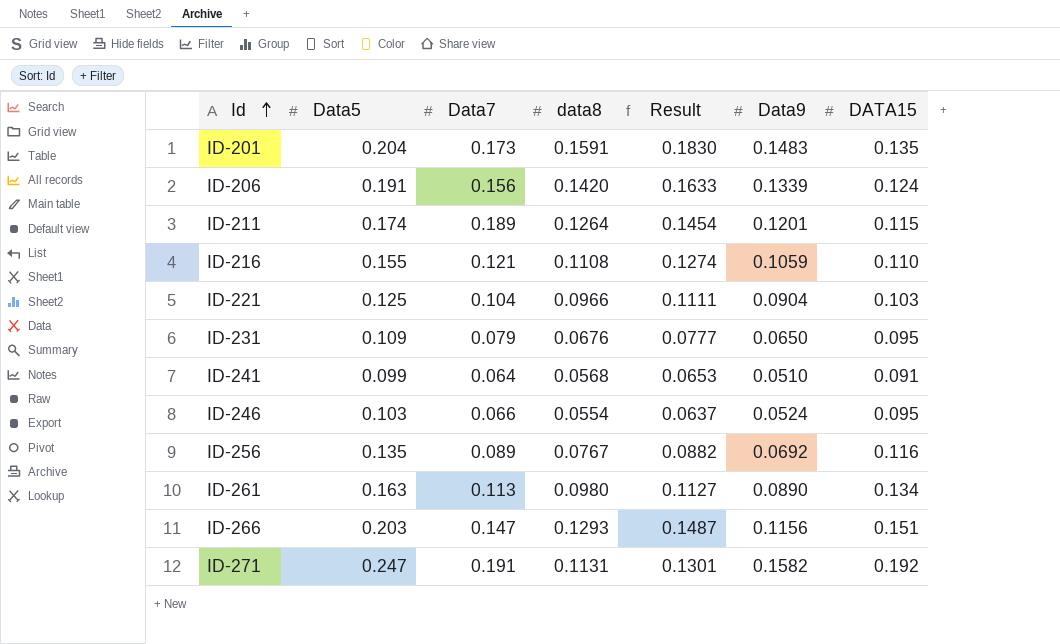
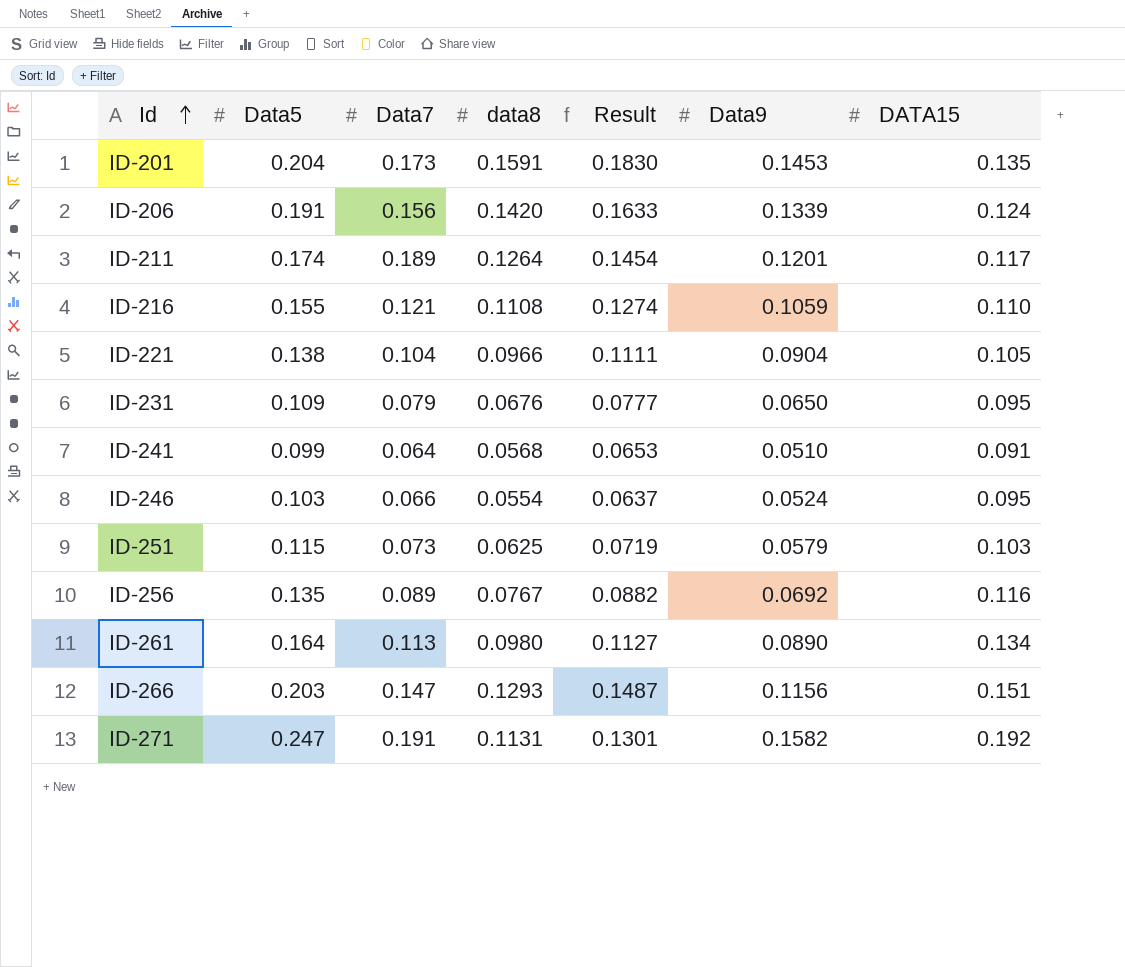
ID-201 | Data9: 0.1483 -> 0.1453
ID-211 | DATA15: 0.115 -> 0.117
ID-221 | Data5: 0.125 -> 0.138
ID-221 | DATA15: 0.103 -> 0.105
row ID-251: none -> 0.115 | 0.073 | 0.0625 | 0.0719 | 0.0579 | 0.103
ID-261 | Data5: 0.163 -> 0.164

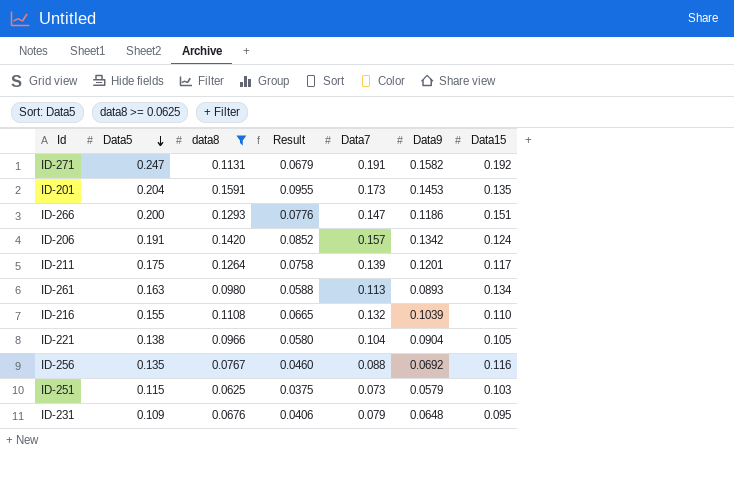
filter: none -> data8 >= 0.0625
row order: Id ascending -> Data5 descending
column Result | formula: [data8] * 1.15 -> [data8] * 0.6
column Data7 | position: 3 -> 5
column name: DATA15 -> Data15
ID-266 | Data5: 0.203 -> 0.200
ID-266 | Data9: 0.1156 -> 0.1186
ID-206 | Data7: 0.156 -> 0.157
ID-206 | Data9: 0.1339 -> 0.1342
ID-211 | Data5: 0.174 -> 0.175
ID-211 | Data7: 0.189 -> 0.139
ID-261 | Data5: 0.164 -> 0.163
ID-261 | Data9: 0.0890 -> 0.0893
ID-216 | Data7: 0.121 -> 0.132
ID-216 | Data9: 0.1059 -> 0.1039
ID-256 | Data7: 0.089 -> 0.088
ID-231 | Data9: 0.0650 -> 0.0648

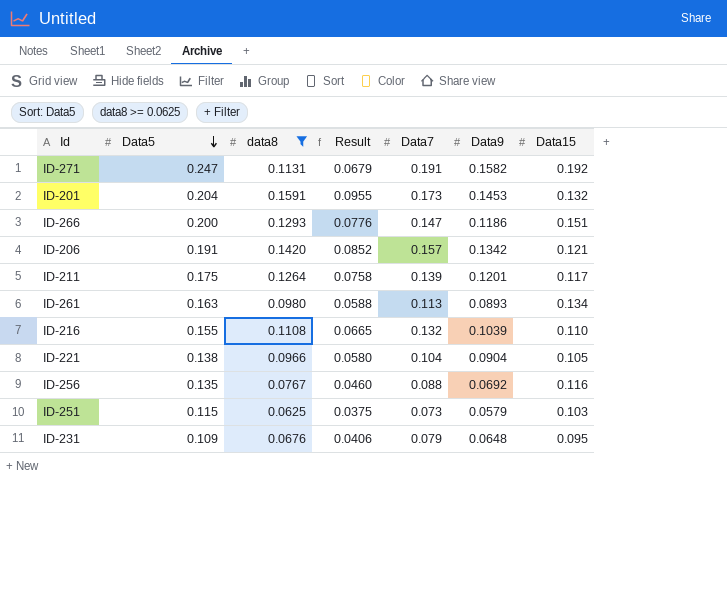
ID-201 | Data15: 0.135 -> 0.132
ID-206 | Data15: 0.124 -> 0.121

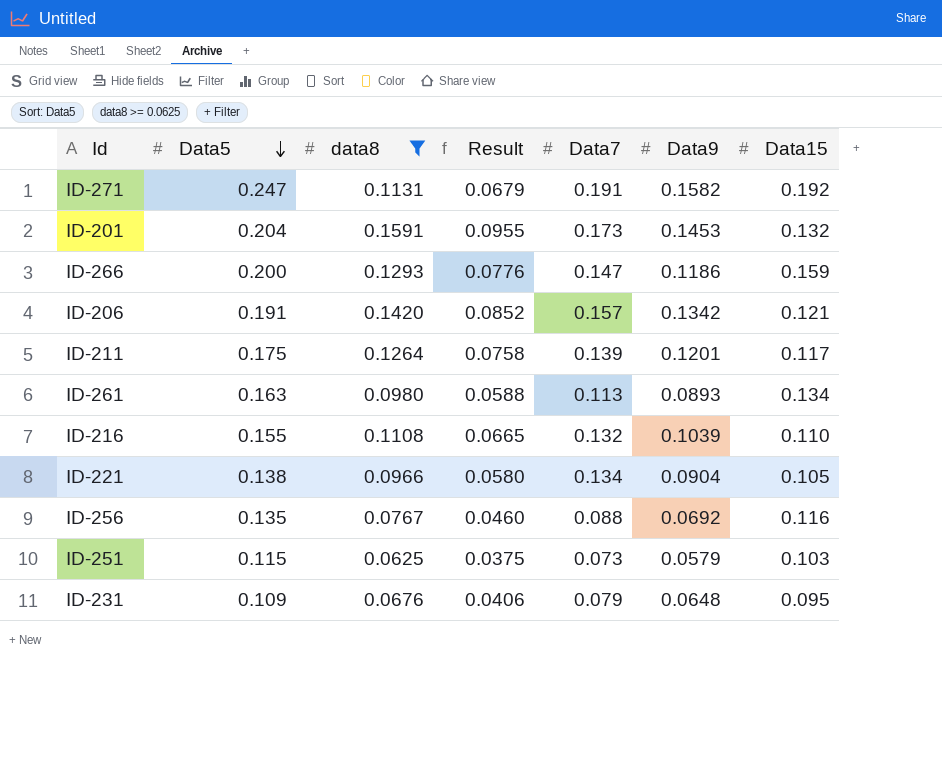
ID-266 | Data15: 0.151 -> 0.159
ID-221 | Data7: 0.104 -> 0.134

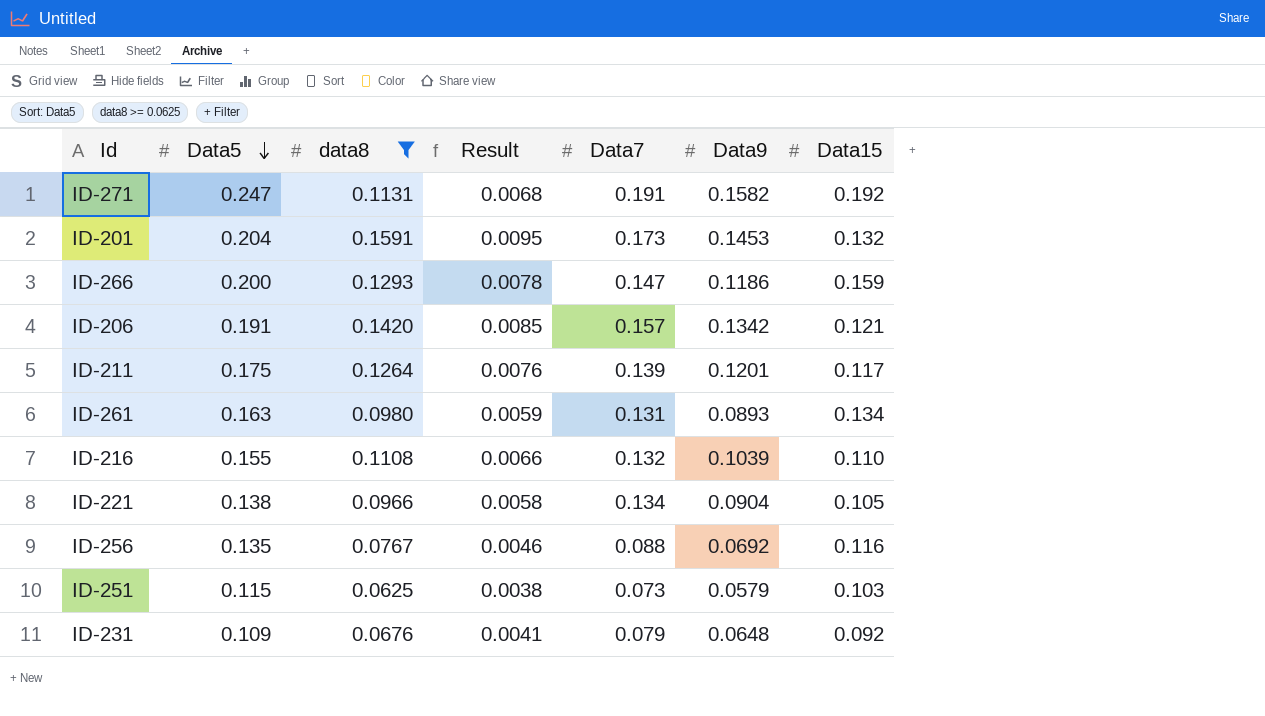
column Result | formula: [data8] * 0.6 -> [data8] * 0.06
ID-261 | Data7: 0.113 -> 0.131
ID-231 | Data15: 0.095 -> 0.092

